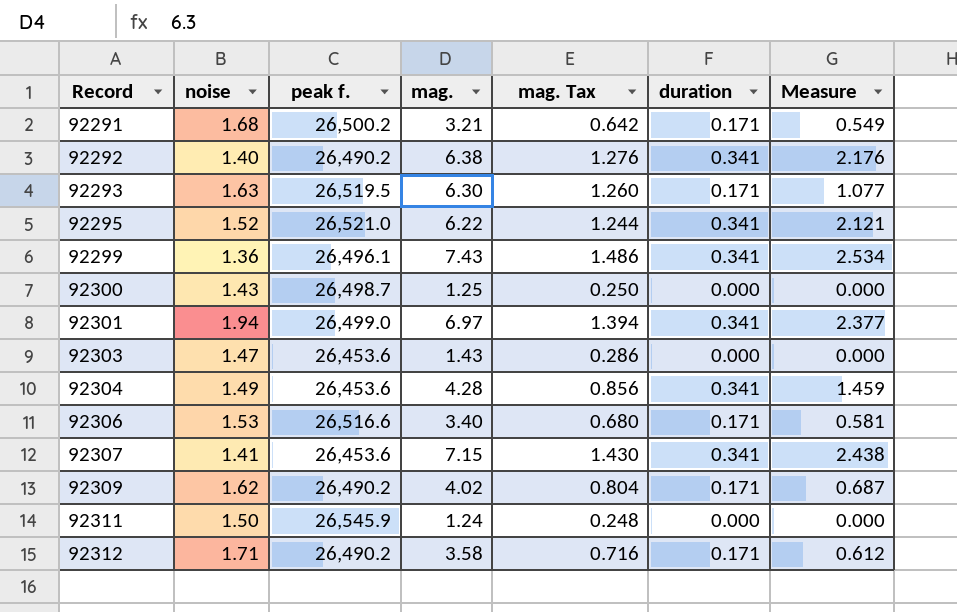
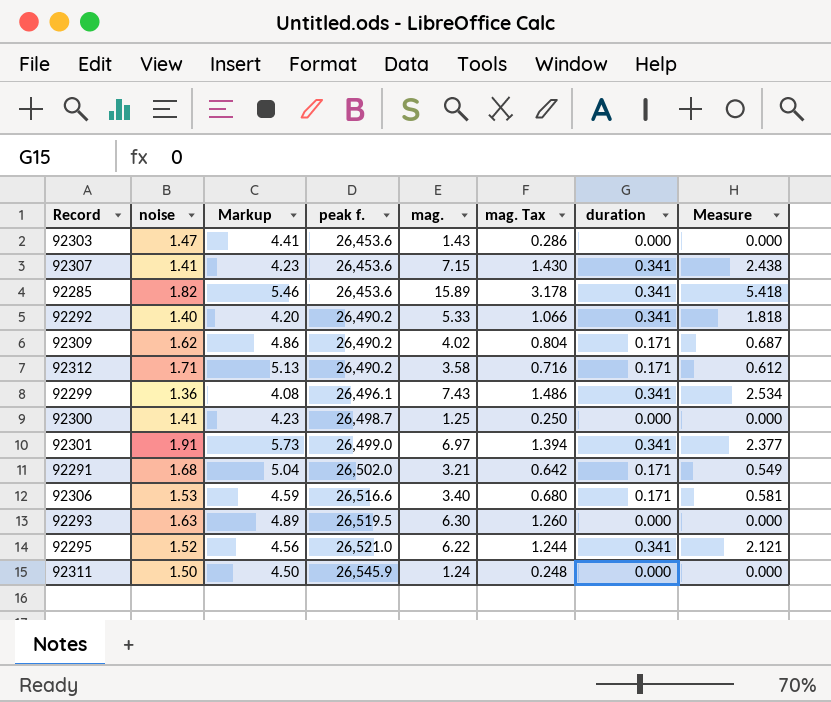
row order: Record ascending -> peak f. ascending
column Markup | formula: none -> [noise] * 3
row 92304: 1.49 | 26,453.6 | 4.28 | 0.856 | 0.341 | 1.459 -> none
row 92285: none -> 1.82 | 5.46 | 26,453.6 | 15.89 | 3.178 | 0.341 | 5.418
92292 | mag.: 6.38 -> 5.33
92292 | mag. Tax: 1.276 -> 1.066
92292 | Measure: 2.176 -> 1.818
92300 | noise: 1.43 -> 1.41
92301 | noise: 1.94 -> 1.91
92291 | peak f.: 26,500.2 -> 26,502.0
92293 | duration: 0.171 -> 0.000
92293 | Measure: 1.077 -> 0.000

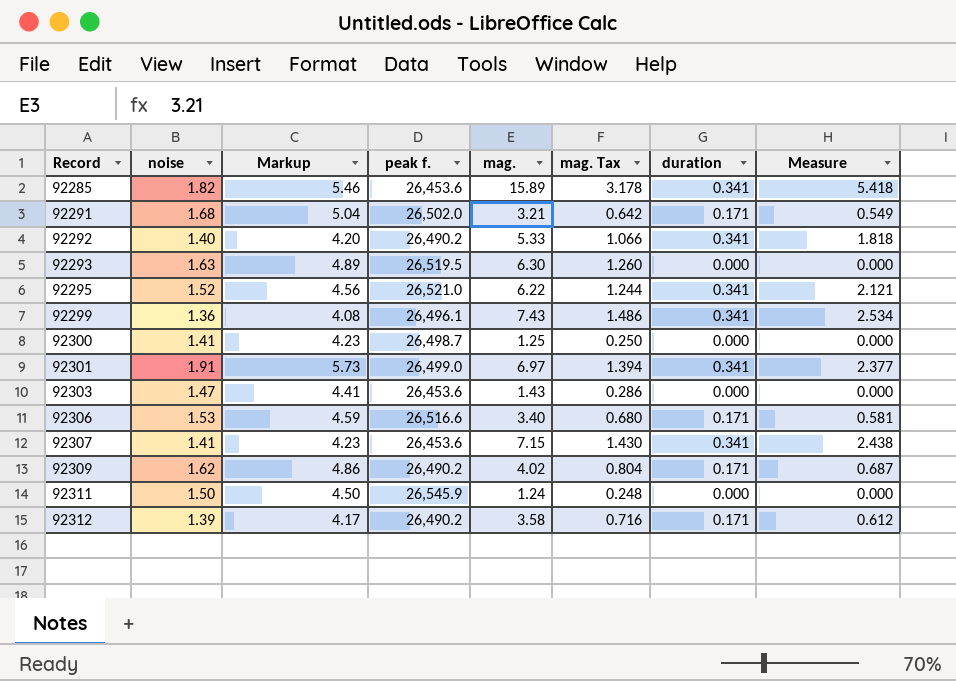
row order: peak f. ascending -> Record ascending
92312 | noise: 1.71 -> 1.39
92312 | Markup: 5.13 -> 4.17

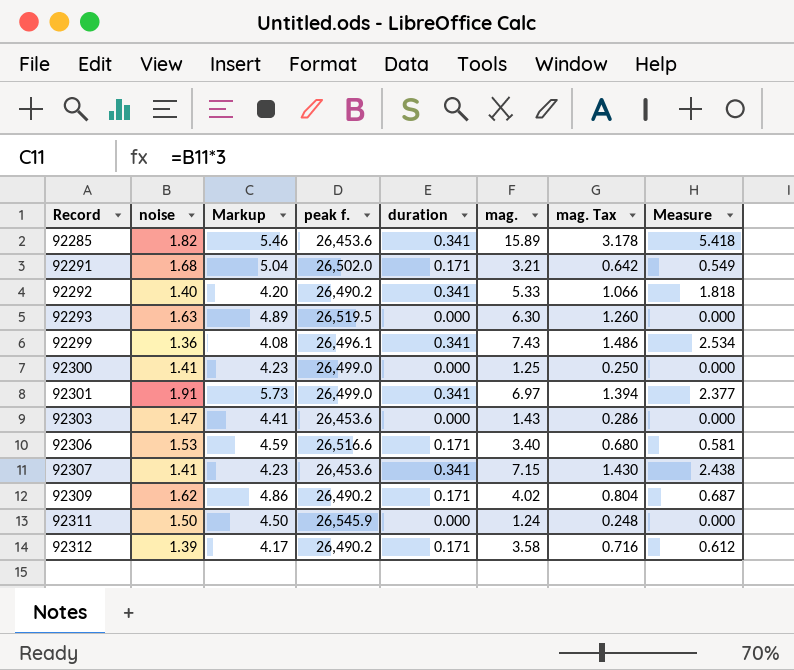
column duration | position: 7 -> 5
row 92295: 1.52 | 4.56 | 26,521.0 | 6.22 | 1.244 | 0.341 | 2.121 -> none
92300 | peak f.: 26,498.7 -> 26,499.0

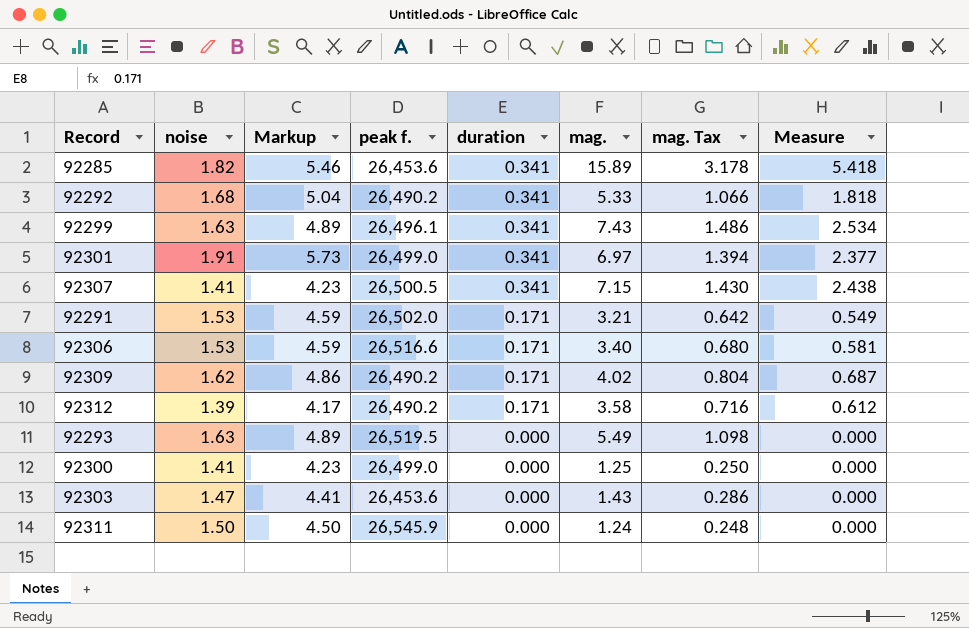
row order: Record ascending -> duration descending
92292 | noise: 1.40 -> 1.68
92292 | Markup: 4.20 -> 5.04
92299 | noise: 1.36 -> 1.63
92299 | Markup: 4.08 -> 4.89
92307 | peak f.: 26,453.6 -> 26,500.5
92291 | noise: 1.68 -> 1.53
92291 | Markup: 5.04 -> 4.59
92293 | mag.: 6.30 -> 5.49
92293 | mag. Tax: 1.260 -> 1.098

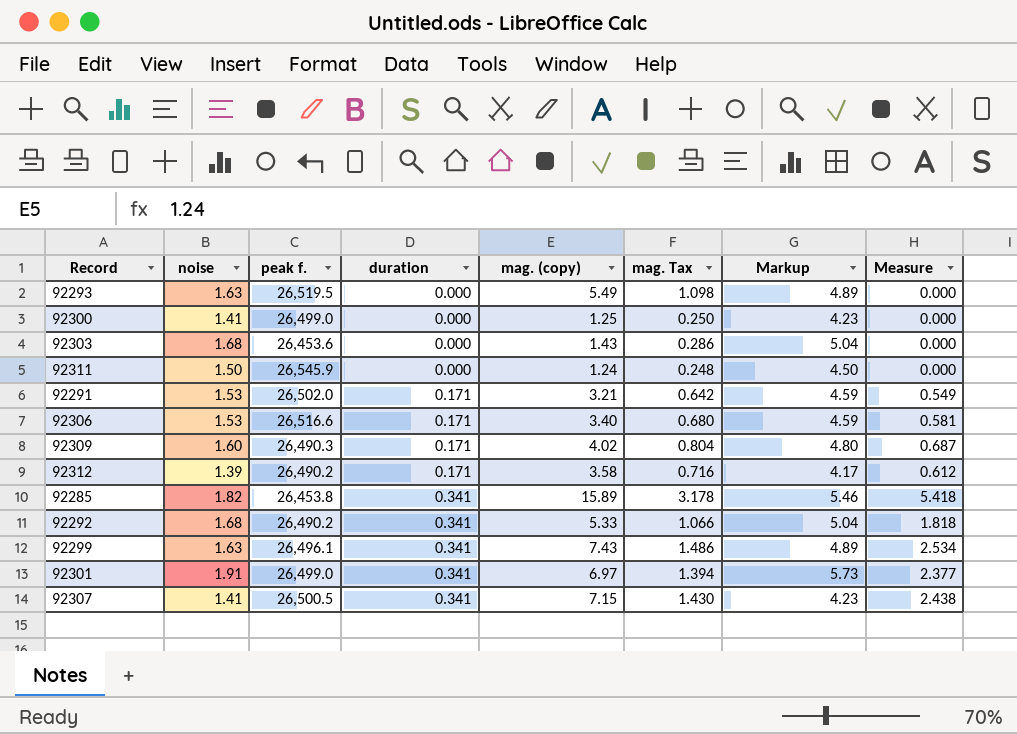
row order: duration descending -> duration ascending
column name: mag. -> mag. (copy)
column Markup | position: 3 -> 7
92303 | noise: 1.47 -> 1.68
92303 | Markup: 4.41 -> 5.04
92309 | noise: 1.62 -> 1.60
92309 | peak f.: 26,490.2 -> 26,490.3
92309 | Markup: 4.86 -> 4.80
92285 | peak f.: 26,453.6 -> 26,453.8

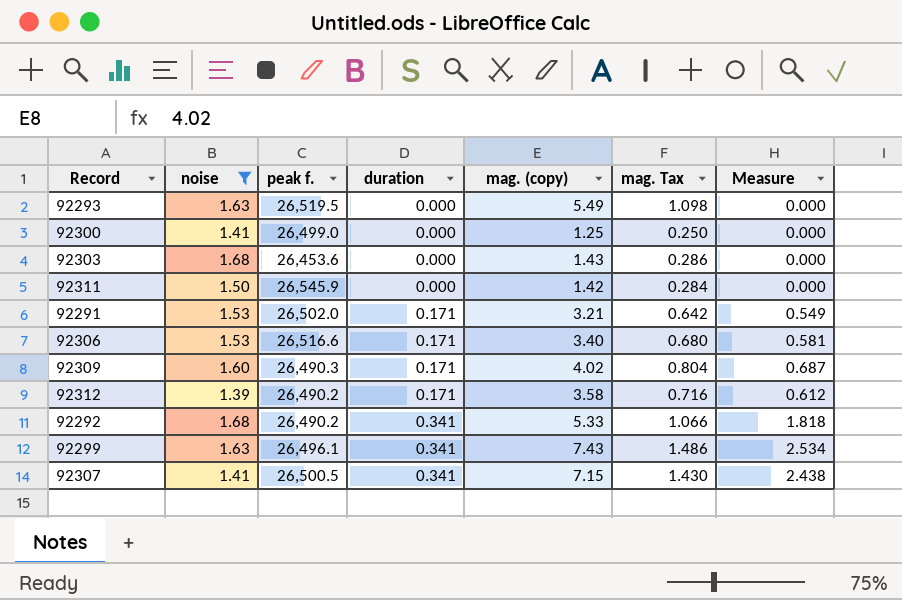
filter: none -> noise <= 1.68
column Markup | formula: [noise] * 3 -> none
92311 | mag. (copy): 1.24 -> 1.42
92311 | mag. Tax: 0.248 -> 0.284

